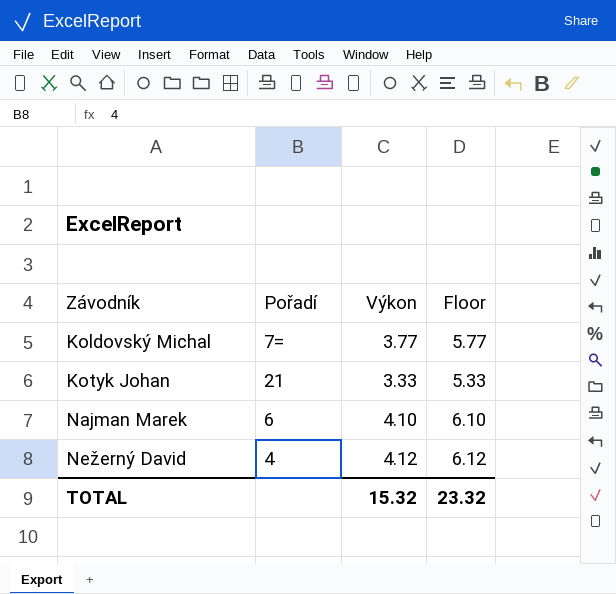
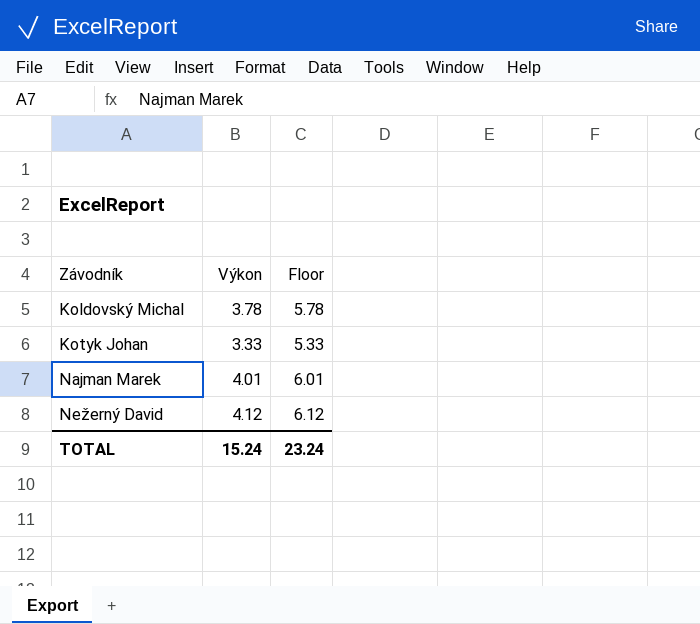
column Pořadí | position: 2 -> none
Koldovský Michal | Výkon: 3.77 -> 3.78
Koldovský Michal | Floor: 5.77 -> 5.78
Najman Marek | Výkon: 4.10 -> 4.01
Najman Marek | Floor: 6.10 -> 6.01
TOTAL | Výkon: 15.32 -> 15.24
TOTAL | Floor: 23.32 -> 23.24

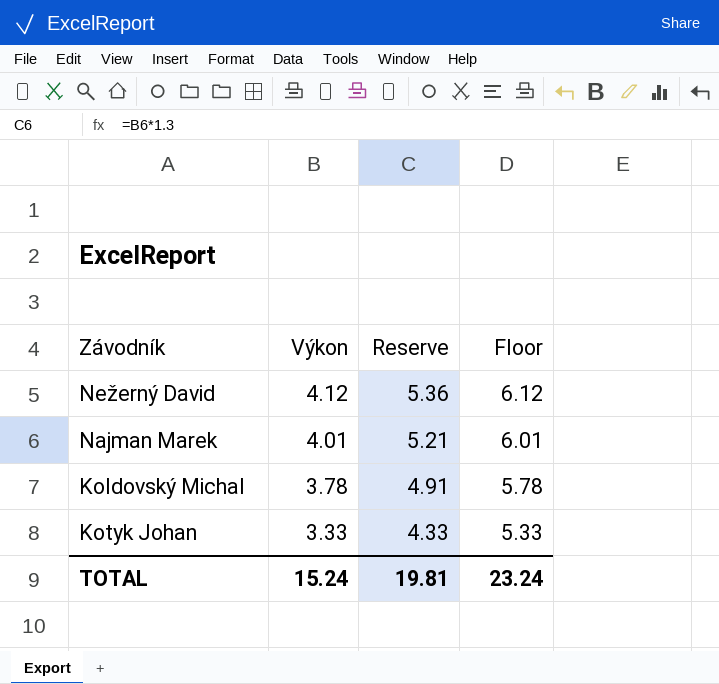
row order: Závodník ascending -> Výkon descending
column Reserve | formula: none -> [Výkon] * 1.3

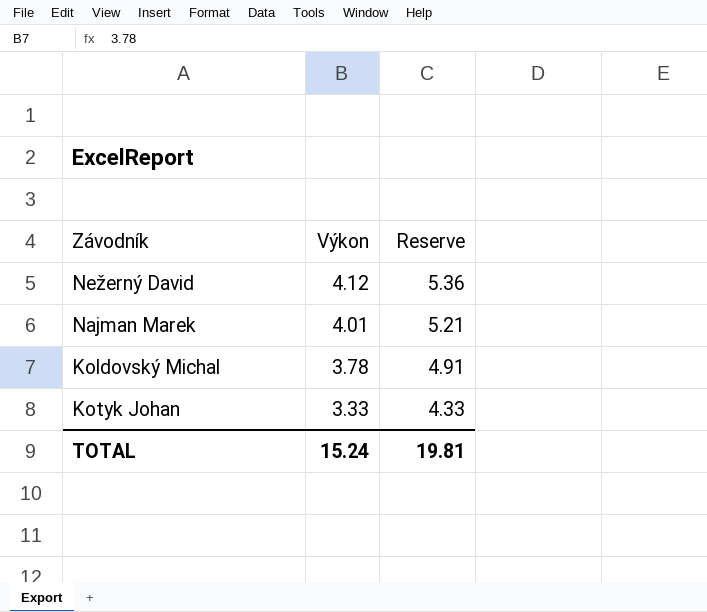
column Floor | formula: [Výkon] + 2 -> none

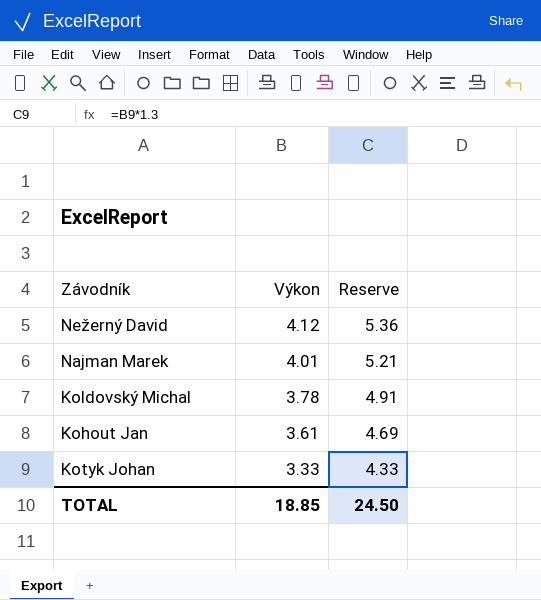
row Kohout Jan: none -> 3.61 | 4.69
TOTAL | Výkon: 15.24 -> 18.85
TOTAL | Reserve: 19.81 -> 24.50

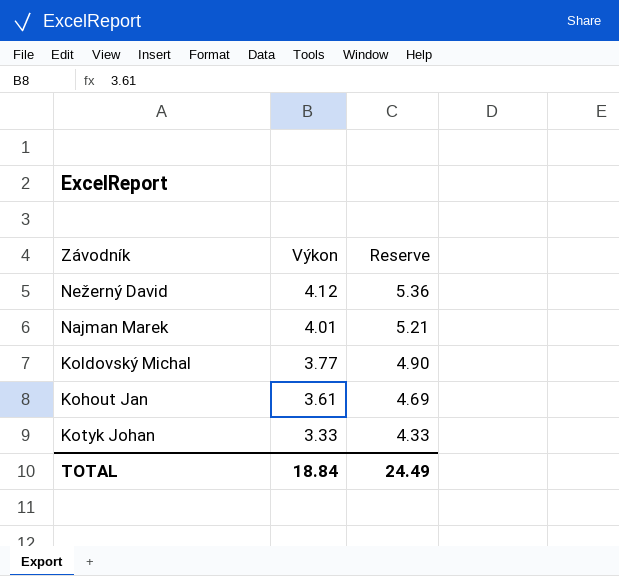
Koldovský Michal | Výkon: 3.78 -> 3.77
Koldovský Michal | Reserve: 4.91 -> 4.90
TOTAL | Výkon: 18.85 -> 18.84
TOTAL | Reserve: 24.50 -> 24.49

